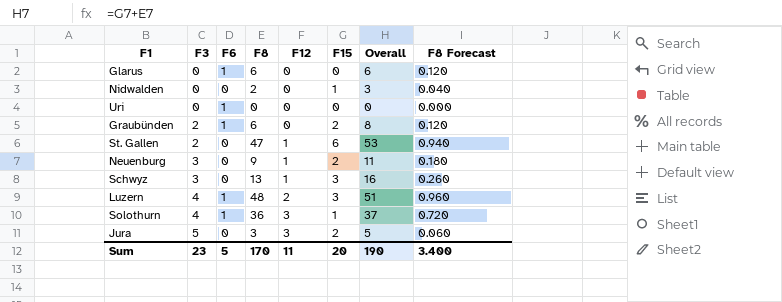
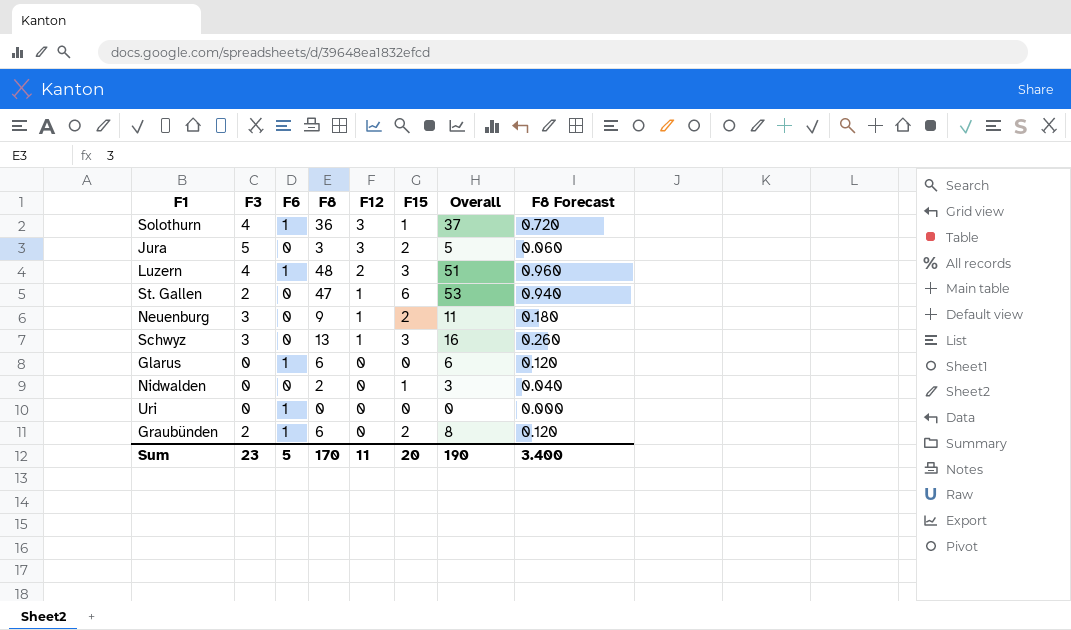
row order: F3 ascending -> F12 descending

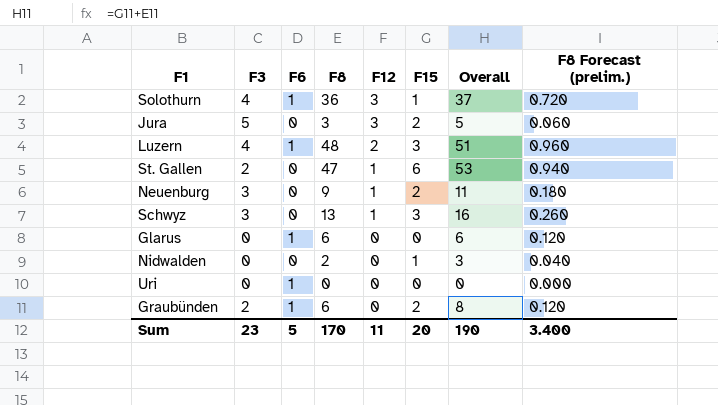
column name: F8 Forecast -> F8 Forecast (prelim.)

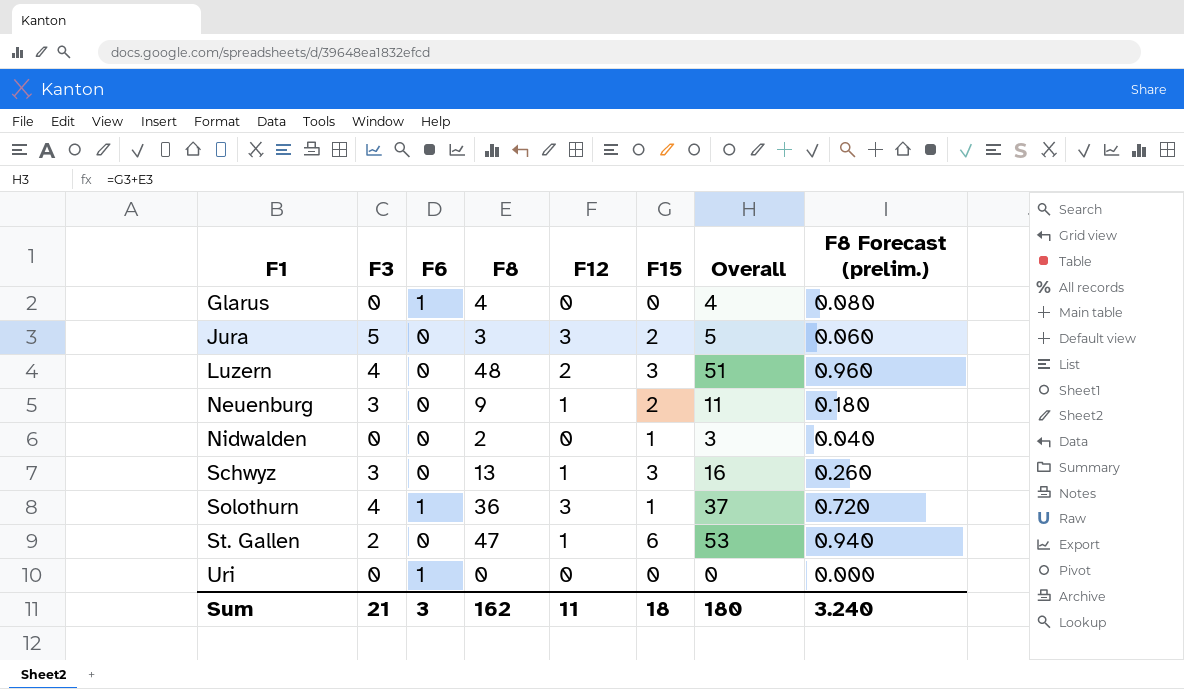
row order: F12 descending -> F1 ascending
row Graubünden: 2 | 1 | 6 | 0 | 2 | 8 | 0.120 -> none
Glarus | F8: 6 -> 4
Glarus | Overall: 6 -> 4
Glarus | F8 Forecast (prelim.): 0.120 -> 0.080
Luzern | F6: 1 -> 0
Sum | F3: 23 -> 21
Sum | F6: 5 -> 3
Sum | F8: 170 -> 162
Sum | F15: 20 -> 18
Sum | Overall: 190 -> 180
Sum | F8 Forecast (prelim.): 3.400 -> 3.240

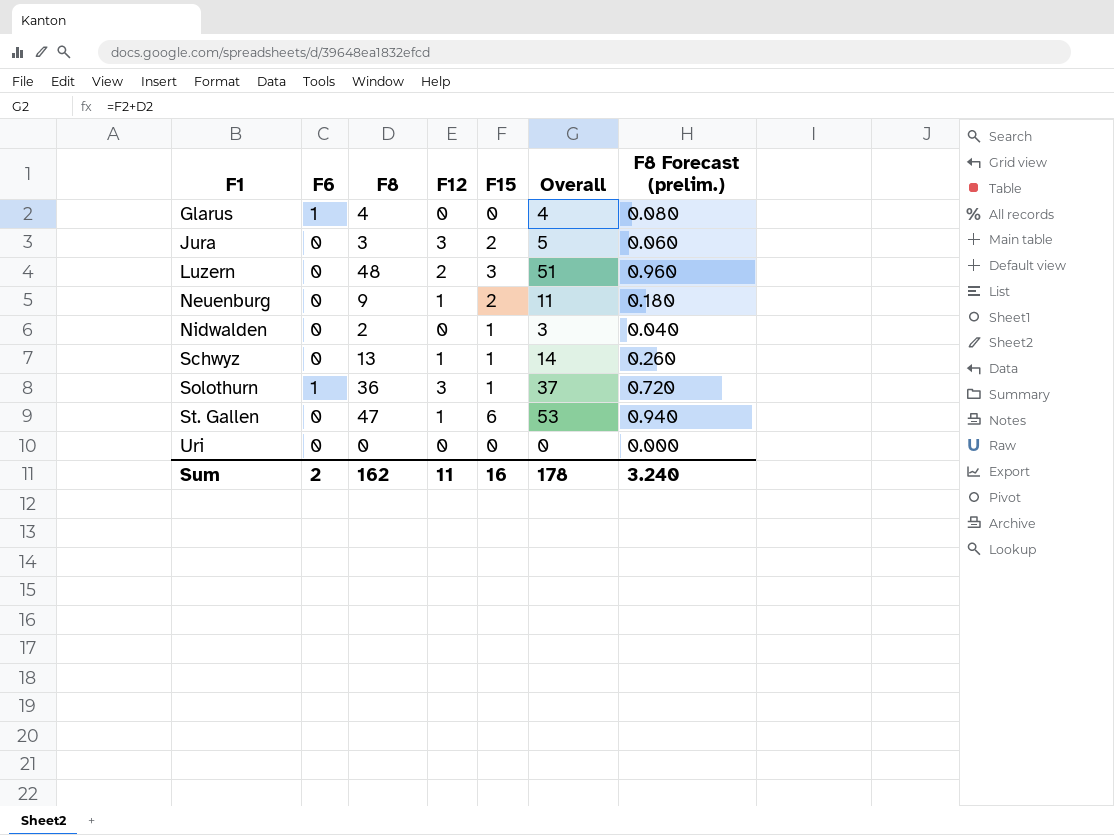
column F3 | position: 2 -> none
Schwyz | F15: 3 -> 1
Schwyz | Overall: 16 -> 14
Uri | F6: 1 -> 0
Sum | F6: 3 -> 2
Sum | F15: 18 -> 16
Sum | Overall: 180 -> 178

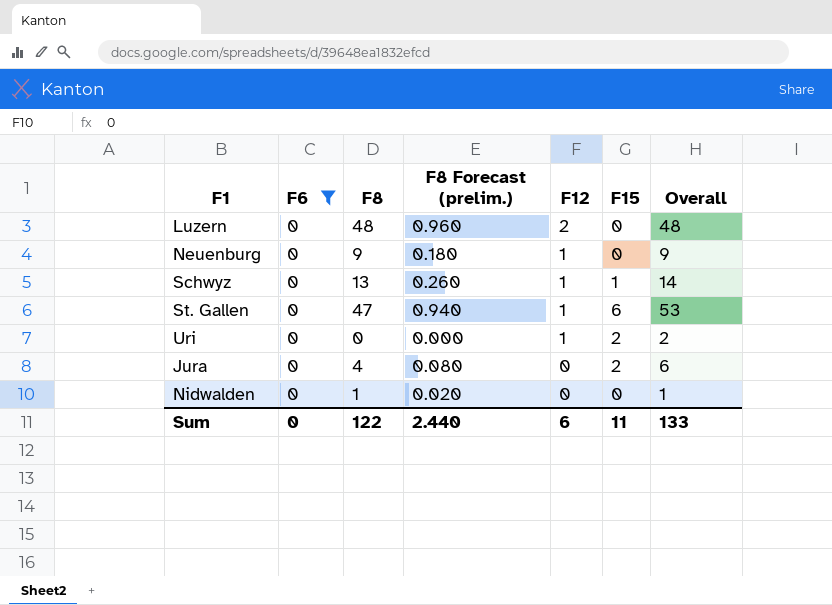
filter: none -> F6 = 0
row order: F1 ascending -> F12 descending
column F8 Forecast (prelim.) | position: 7 -> 4
Luzern | F15: 3 -> 0
Luzern | Overall: 51 -> 48
Neuenburg | F15: 2 -> 0
Neuenburg | Overall: 11 -> 9
Uri | F12: 0 -> 1
Uri | F15: 0 -> 2
Uri | Overall: 0 -> 2
Jura | F8: 3 -> 4
Jura | F8 Forecast (prelim.): 0.060 -> 0.080
Jura | F12: 3 -> 0
Jura | Overall: 5 -> 6
Nidwalden | F8: 2 -> 1
Nidwalden | F8 Forecast (prelim.): 0.040 -> 0.020
Nidwalden | F15: 1 -> 0
Nidwalden | Overall: 3 -> 1
Sum | F6: 2 -> 0
Sum | F8: 162 -> 122
Sum | F8 Forecast (prelim.): 3.240 -> 2.440
Sum | F12: 11 -> 6
Sum | F15: 16 -> 11
Sum | Overall: 178 -> 133

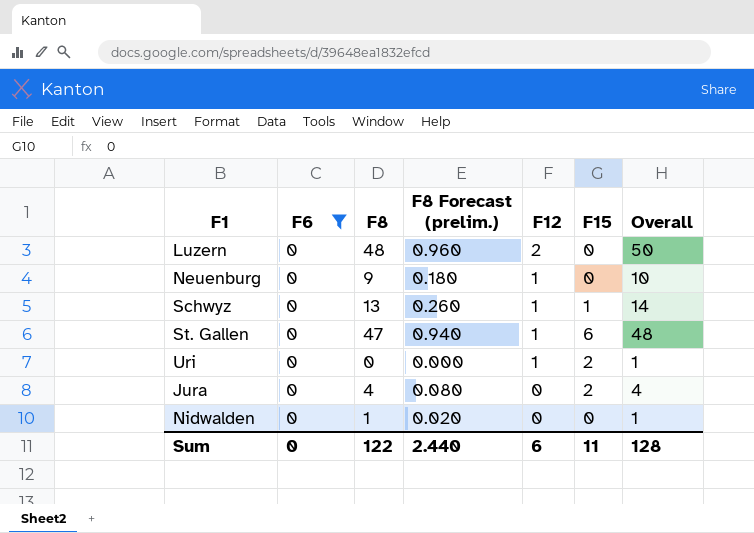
column Overall | formula: [F8] + [F15] -> [F8] + [F12]
Sum | Overall: 133 -> 128

